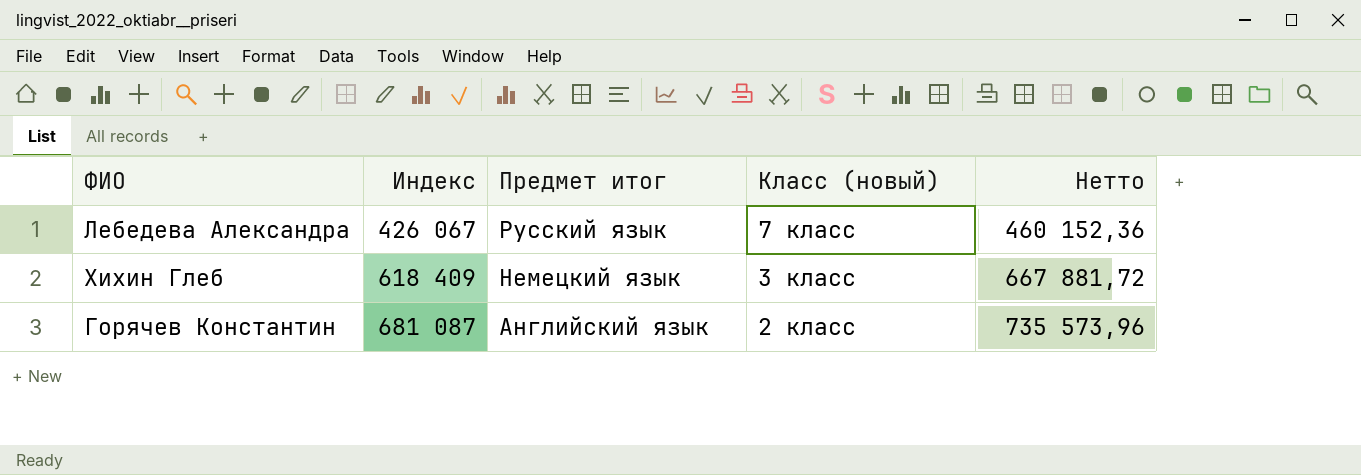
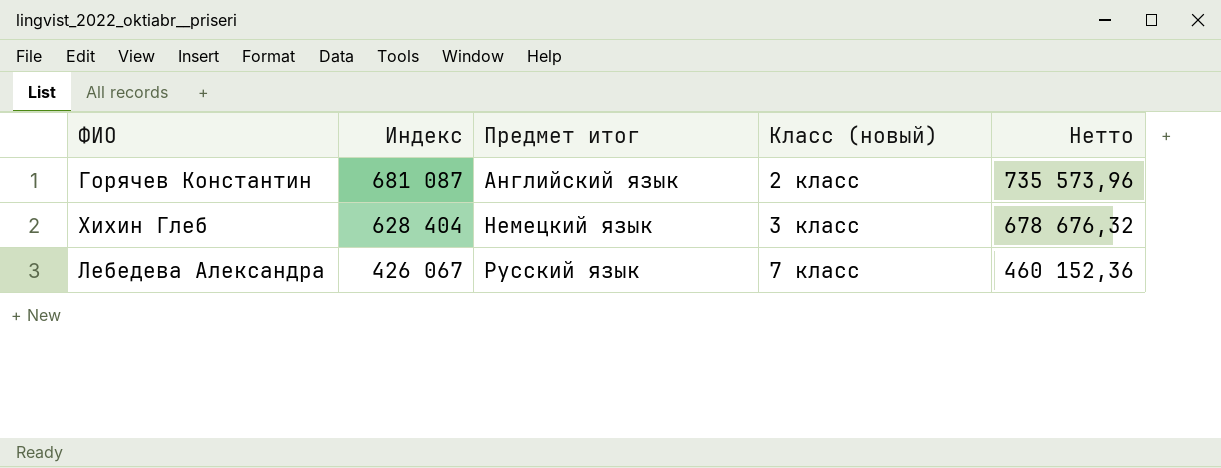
row order: Индекс ascending -> Индекс descending
Хихин Глеб | Индекс: 618 409 -> 628 404
Хихин Глеб | Нетто: 667 881,72 -> 678 676,32

